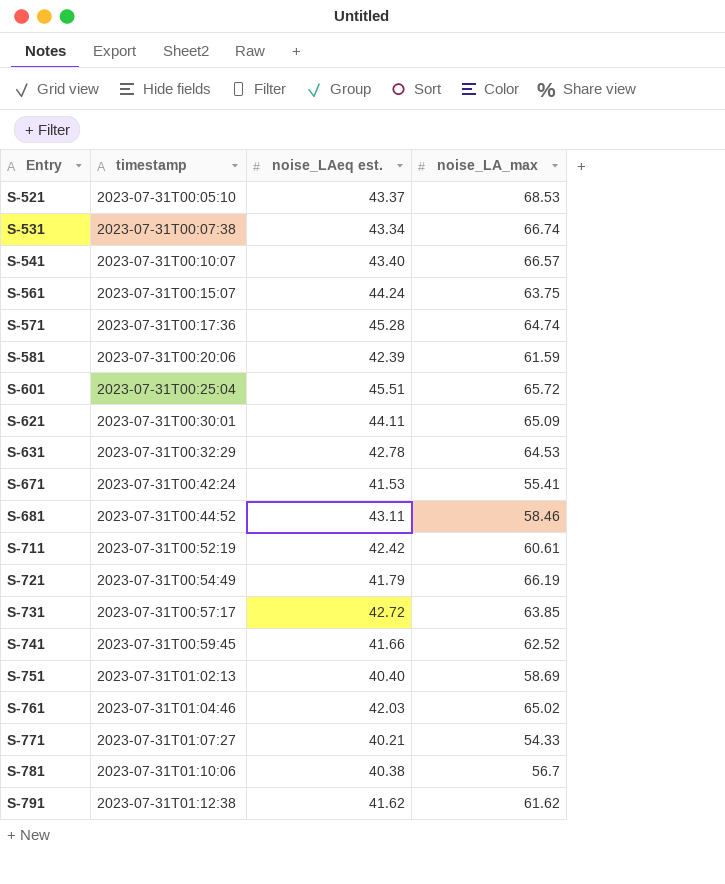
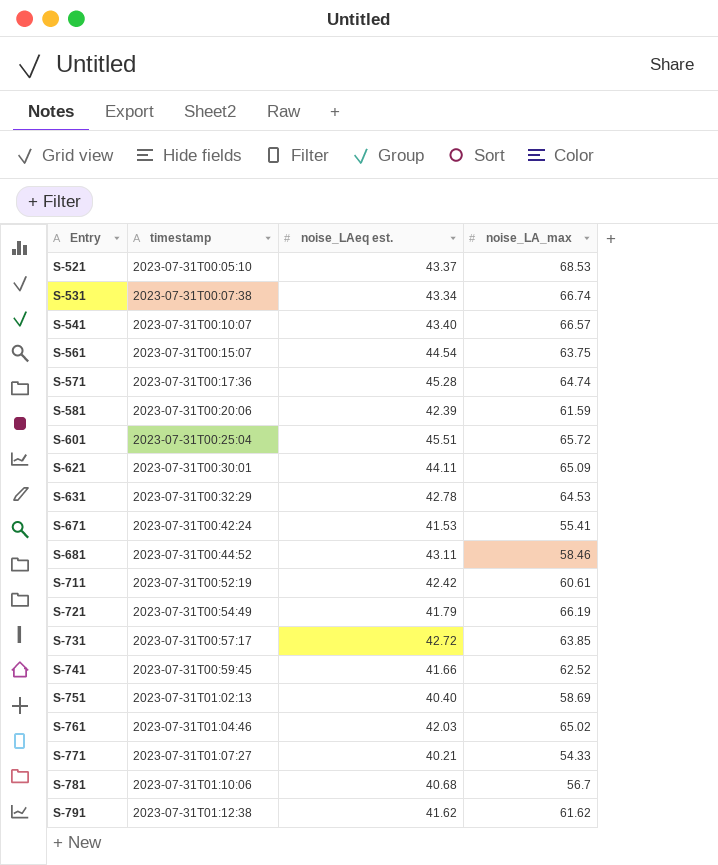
S-561 | noise_LAeq est.: 44.24 -> 44.54
S-781 | noise_LAeq est.: 40.38 -> 40.68

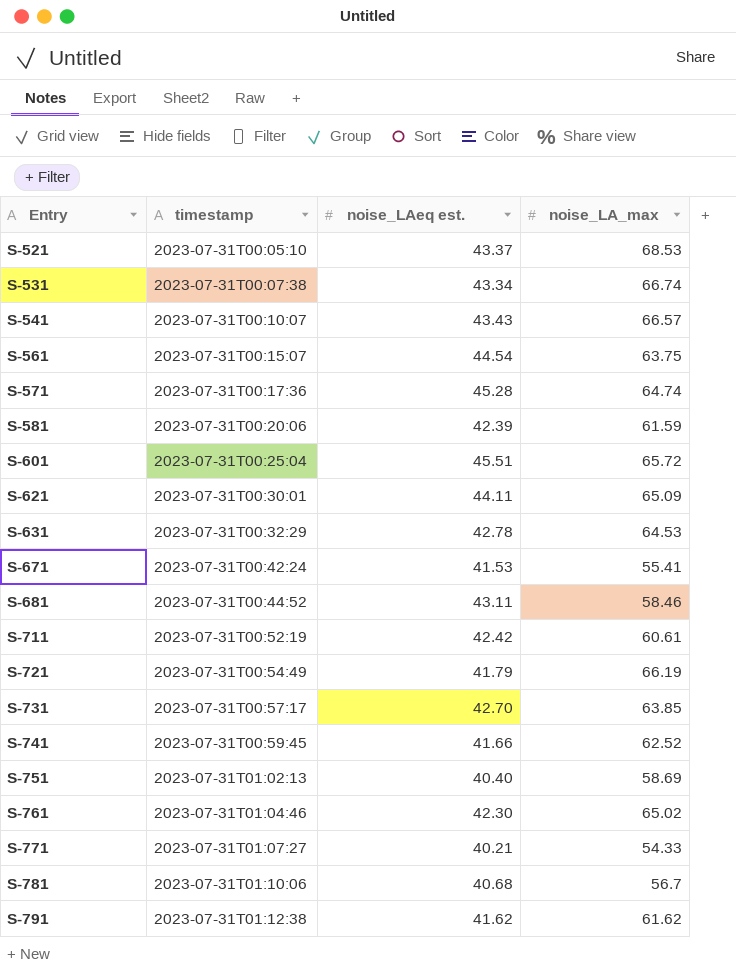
S-541 | noise_LAeq est.: 43.40 -> 43.43
S-731 | noise_LAeq est.: 42.72 -> 42.70
S-761 | noise_LAeq est.: 42.03 -> 42.30

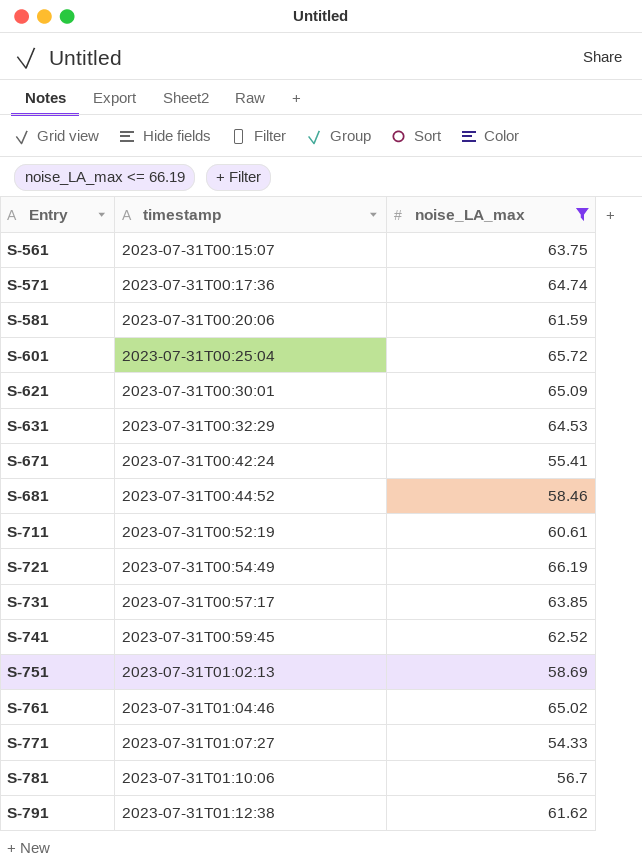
filter: none -> noise_LA_max <= 66.19
column noise_LAeq est. | position: 3 -> none

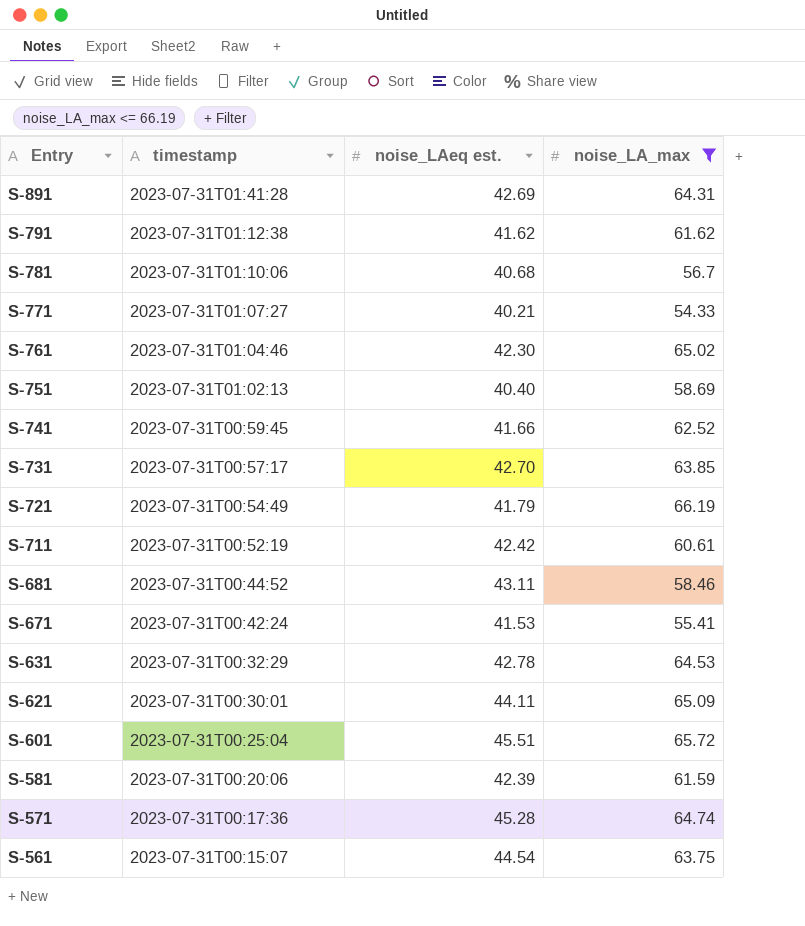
row order: Entry ascending -> Entry descending
column noise_LAeq est. | position: none -> 3
row S-891: none -> 2023-07-31T01:41:28 | 42.69 | 64.31

